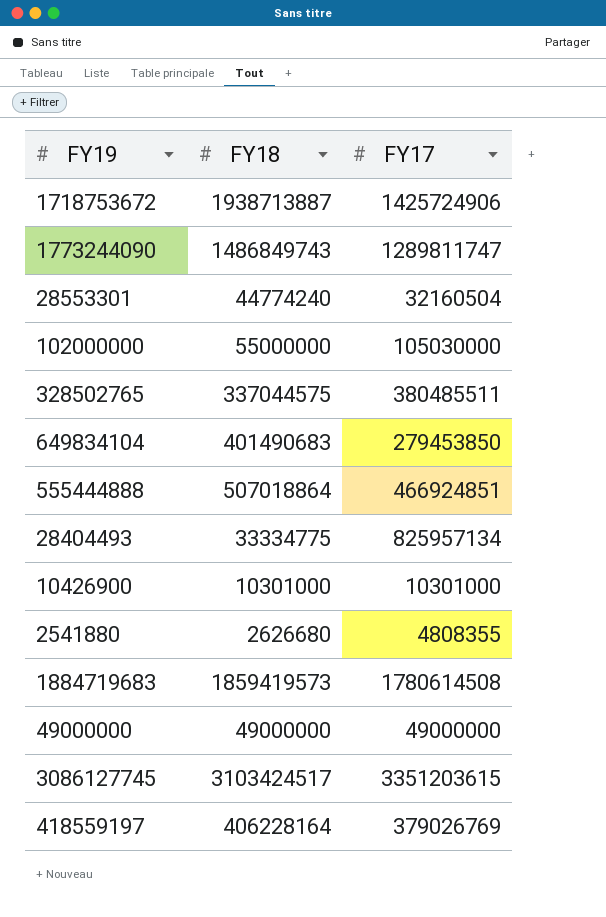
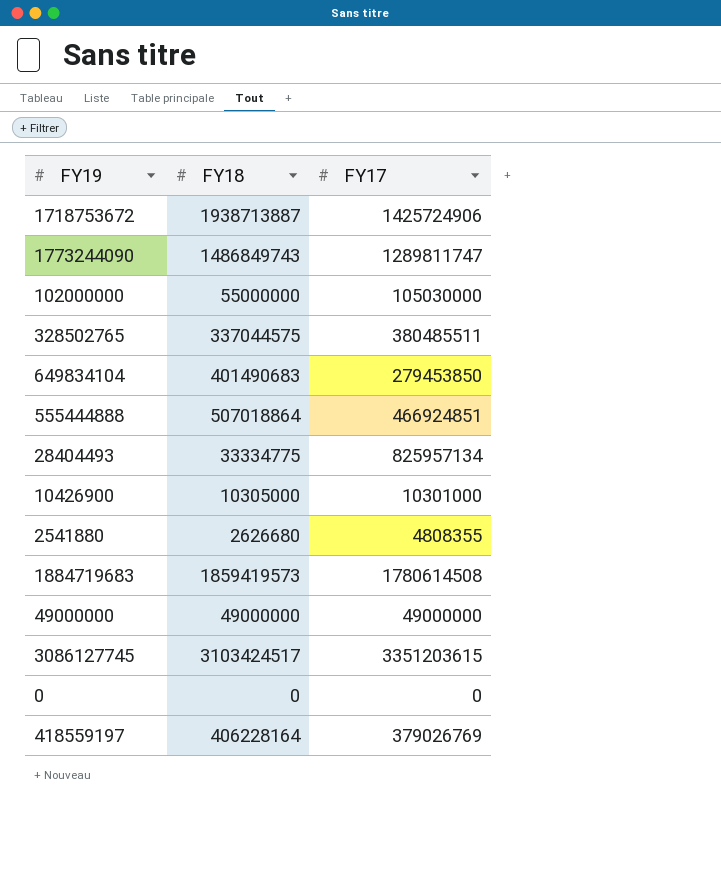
row 28553301: 44774240 | 32160504 -> none
10426900 | FY18: 10301000 -> 10305000
row 0: none -> 0 | 0

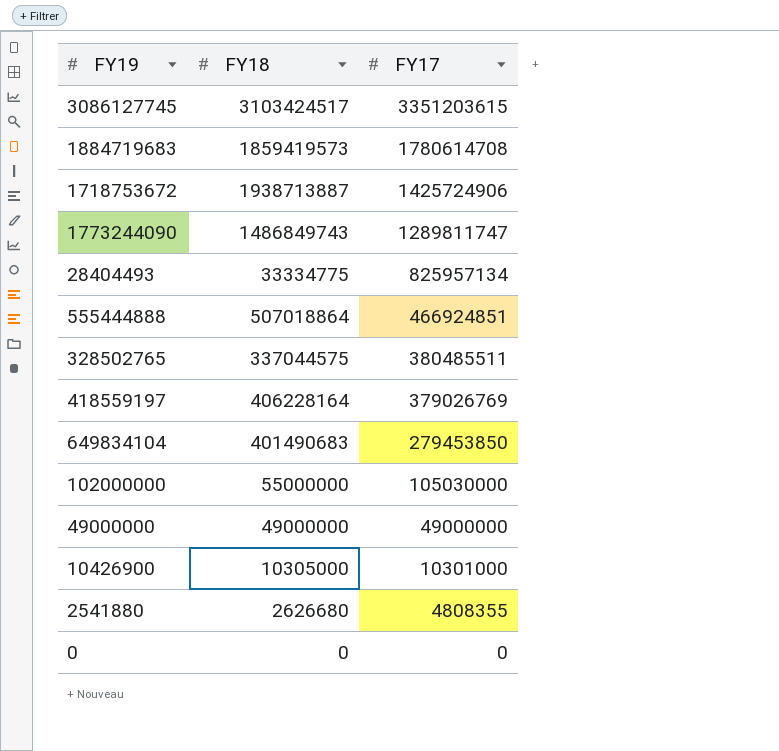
row order: none -> FY17 descending
1884719683 | FY17: 1780614508 -> 1780614708

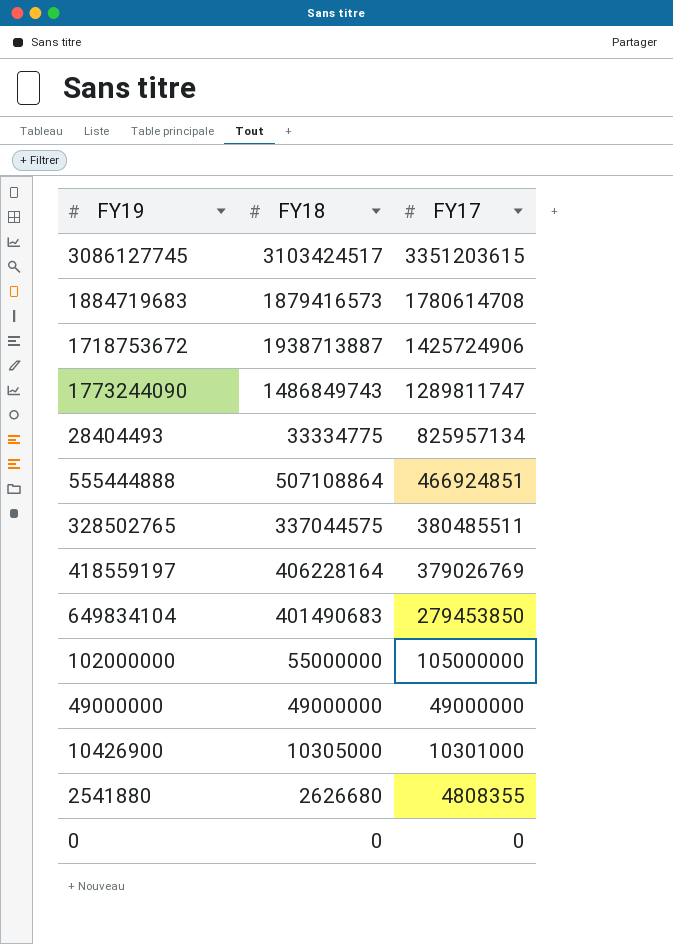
1884719683 | FY18: 1859419573 -> 1879416573
555444888 | FY18: 507018864 -> 507108864
102000000 | FY17: 105030000 -> 105000000

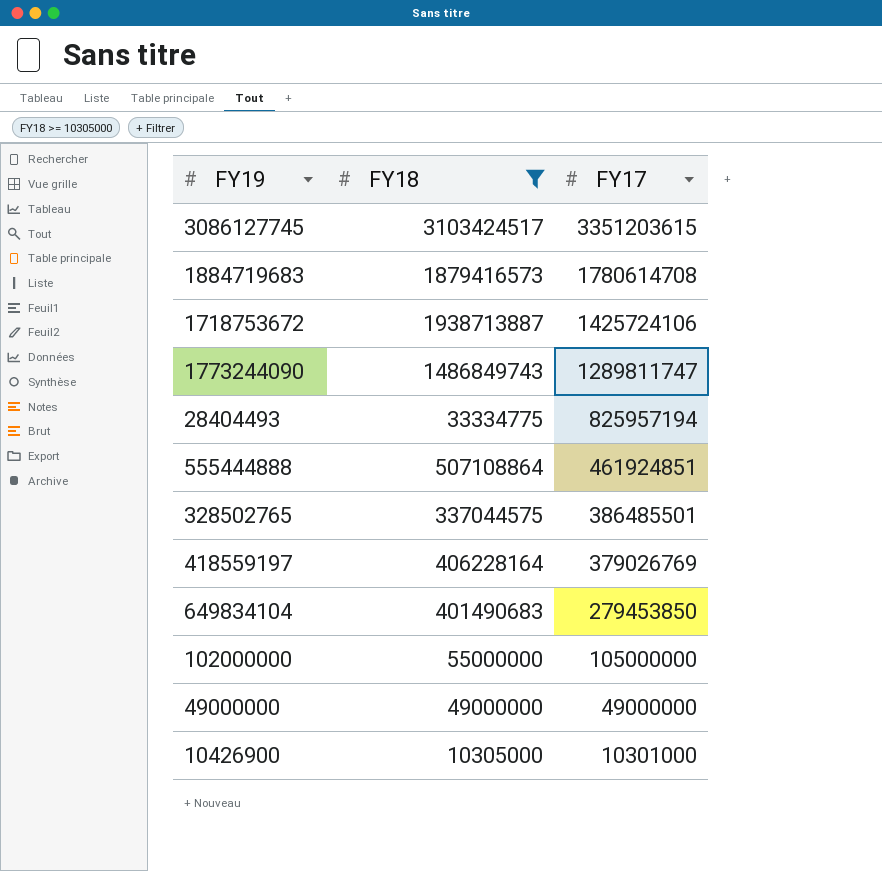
filter: none -> FY18 >= 10305000
1718753672 | FY17: 1425724906 -> 1425724106
28404493 | FY17: 825957134 -> 825957194
555444888 | FY17: 466924851 -> 461924851
328502765 | FY17: 380485511 -> 386485501

